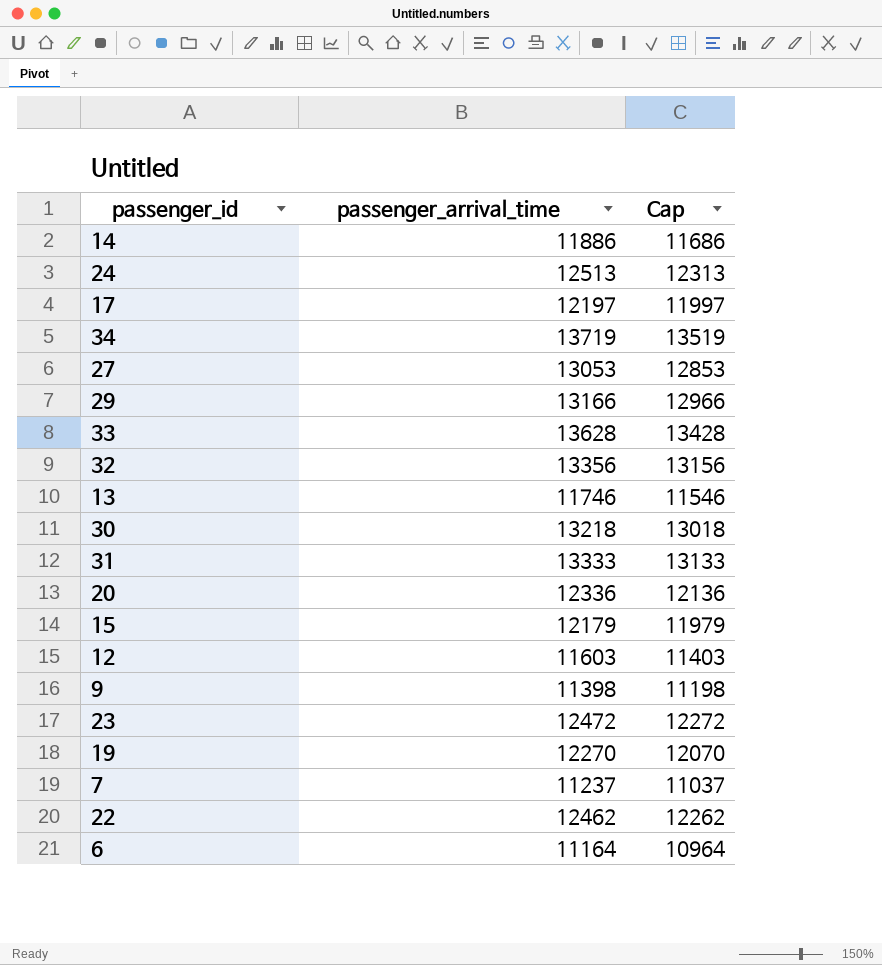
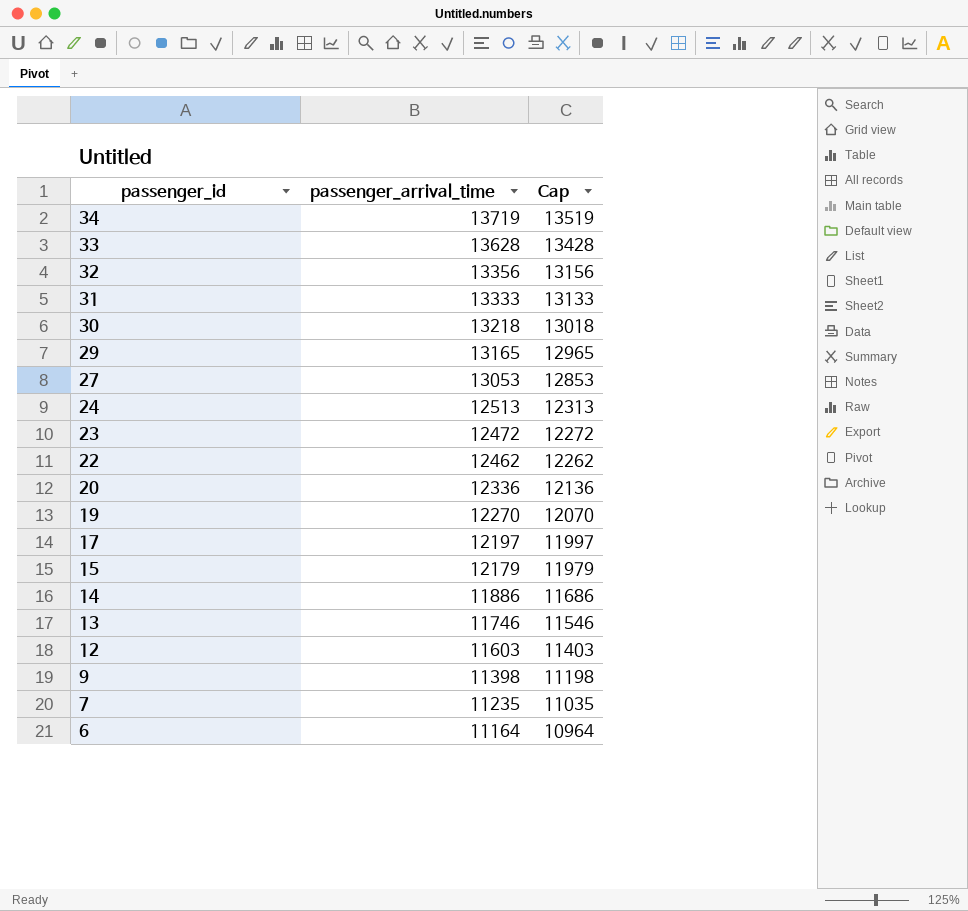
row order: none -> passenger_id descending
29 | passenger_arrival_time: 13166 -> 13165
29 | Cap: 12966 -> 12965
7 | passenger_arrival_time: 11237 -> 11235
7 | Cap: 11037 -> 11035

